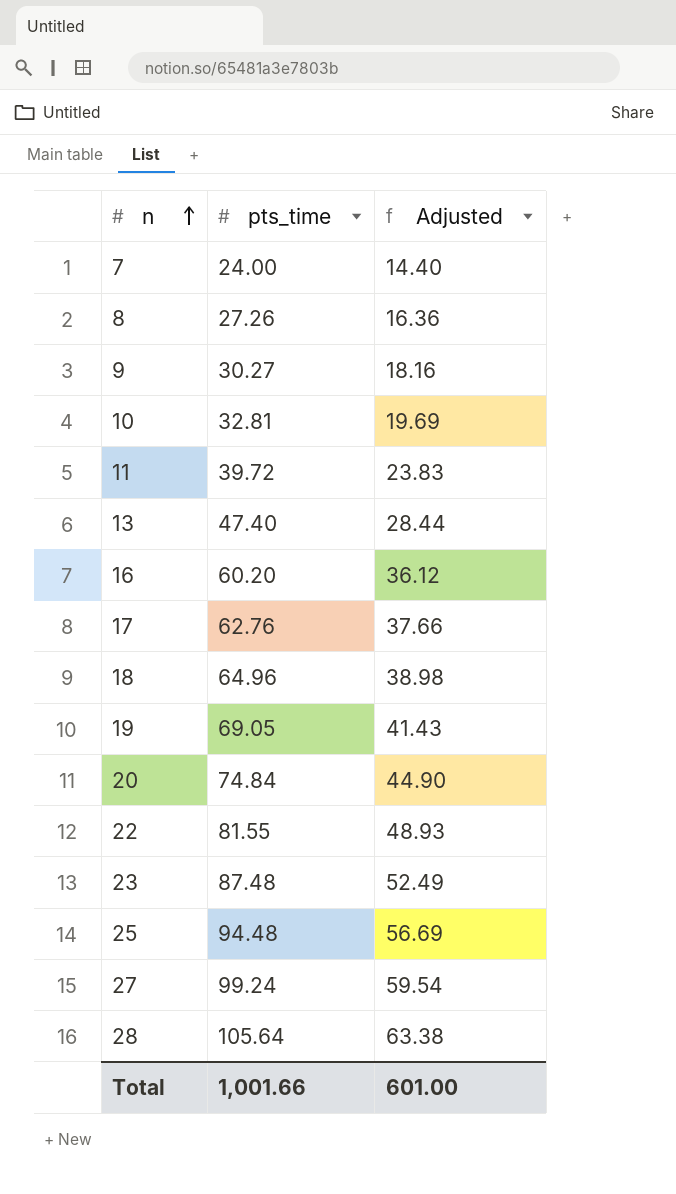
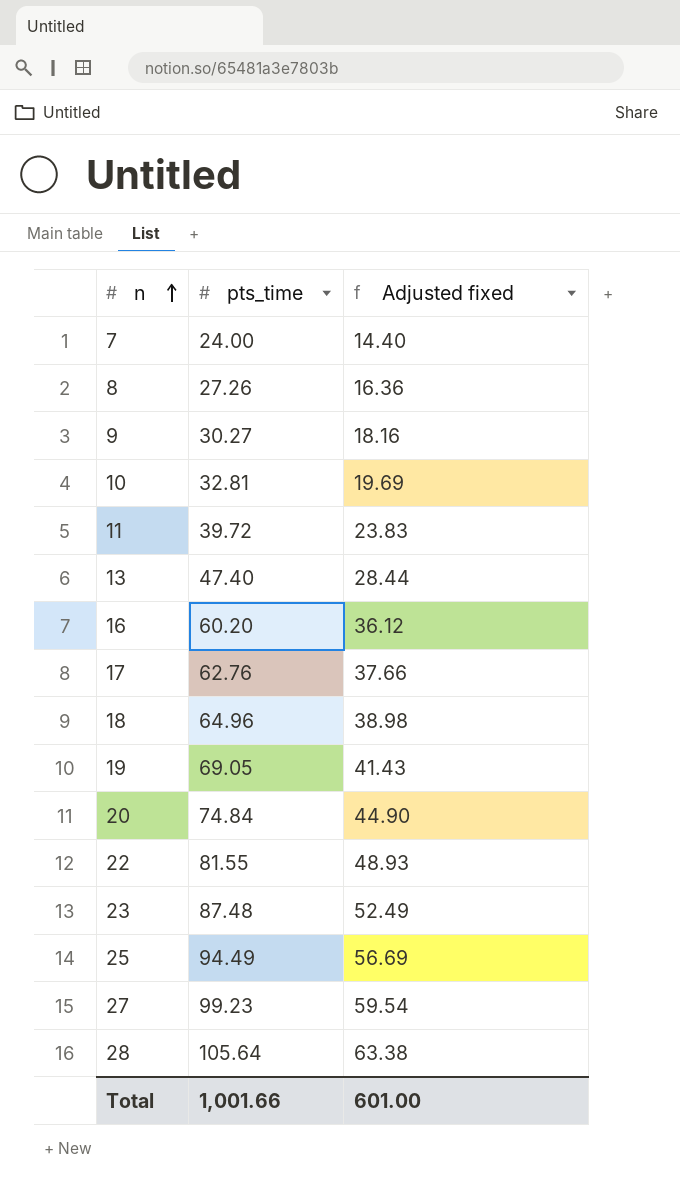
column name: Adjusted -> Adjusted fixed
25 | pts_time: 94.48 -> 94.49
27 | pts_time: 99.24 -> 99.23

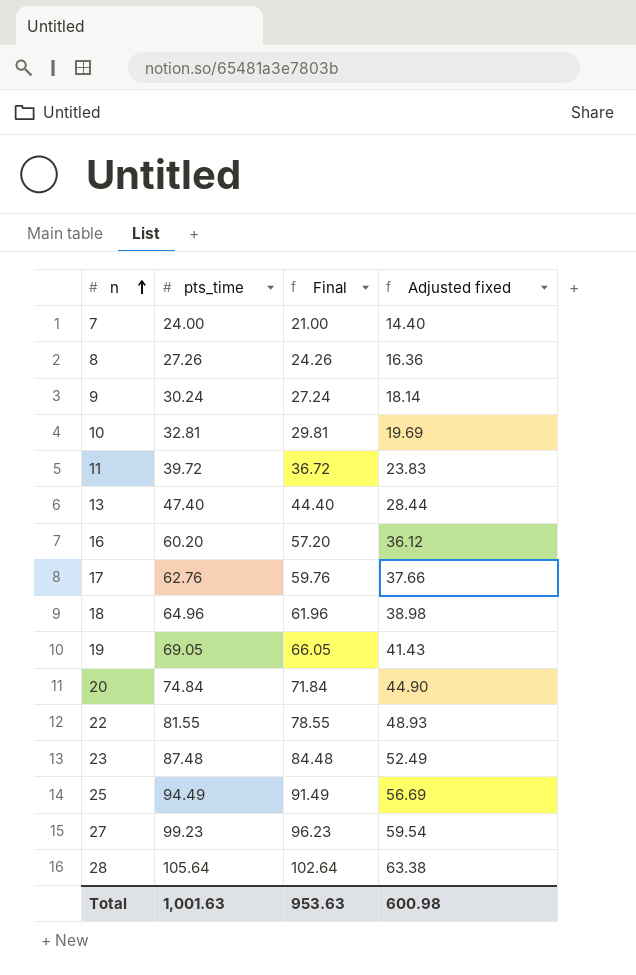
column Final | formula: none -> [pts_time] - 3
9 | pts_time: 30.27 -> 30.24
9 | Adjusted fixed: 18.16 -> 18.14
Total | pts_time: 1,001.66 -> 1,001.63
Total | Adjusted fixed: 601.00 -> 600.98

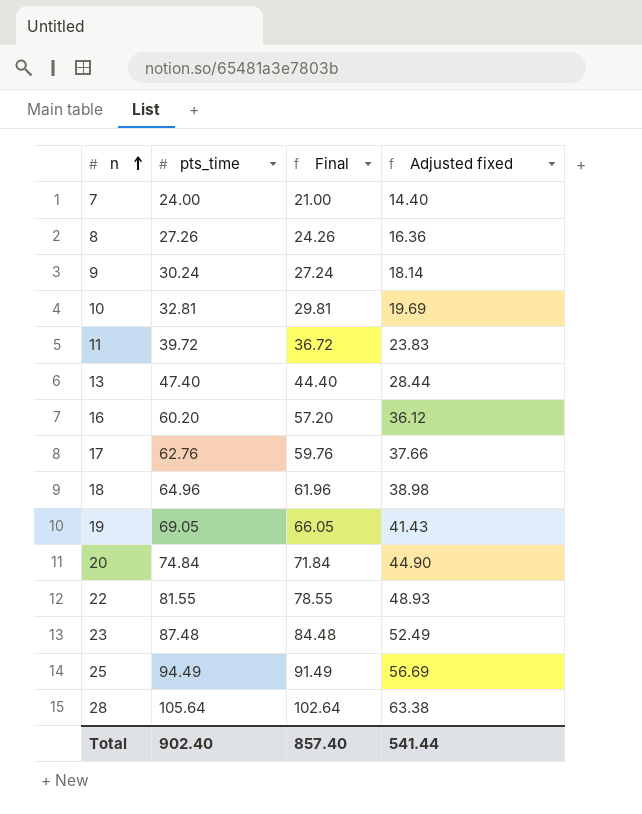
row 27: 99.23 | 96.23 | 59.54 -> none
Total | pts_time: 1,001.63 -> 902.40
Total | Final: 953.63 -> 857.40
Total | Adjusted fixed: 600.98 -> 541.44

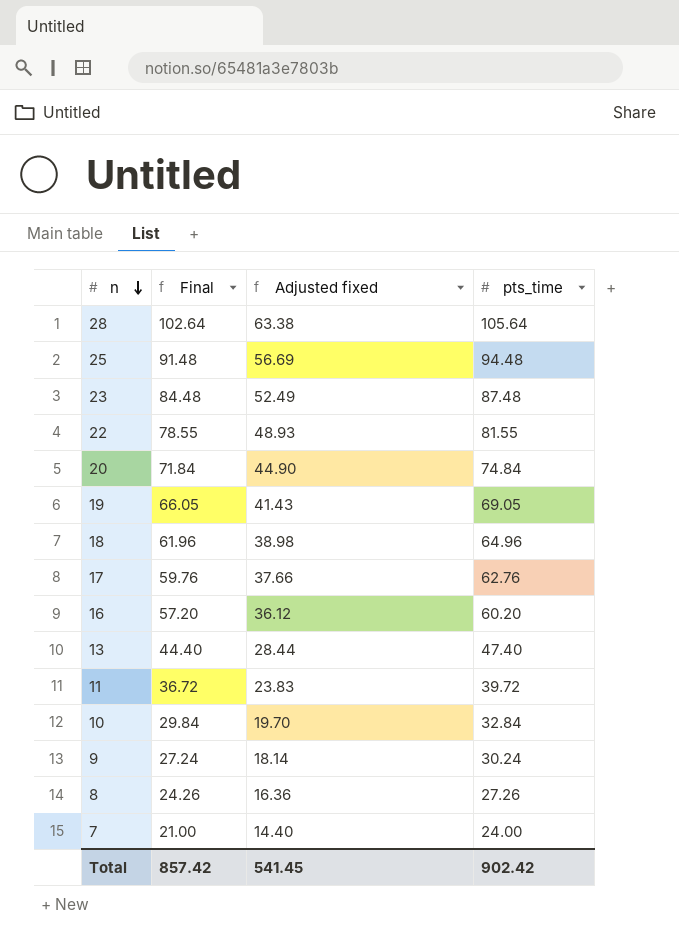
row order: n ascending -> n descending
column pts_time | position: 2 -> 4
25 | Final: 91.49 -> 91.48
25 | pts_time: 94.49 -> 94.48
10 | Final: 29.81 -> 29.84
10 | Adjusted fixed: 19.69 -> 19.70
10 | pts_time: 32.81 -> 32.84
Total | Final: 857.40 -> 857.42
Total | Adjusted fixed: 541.44 -> 541.45
Total | pts_time: 902.40 -> 902.42

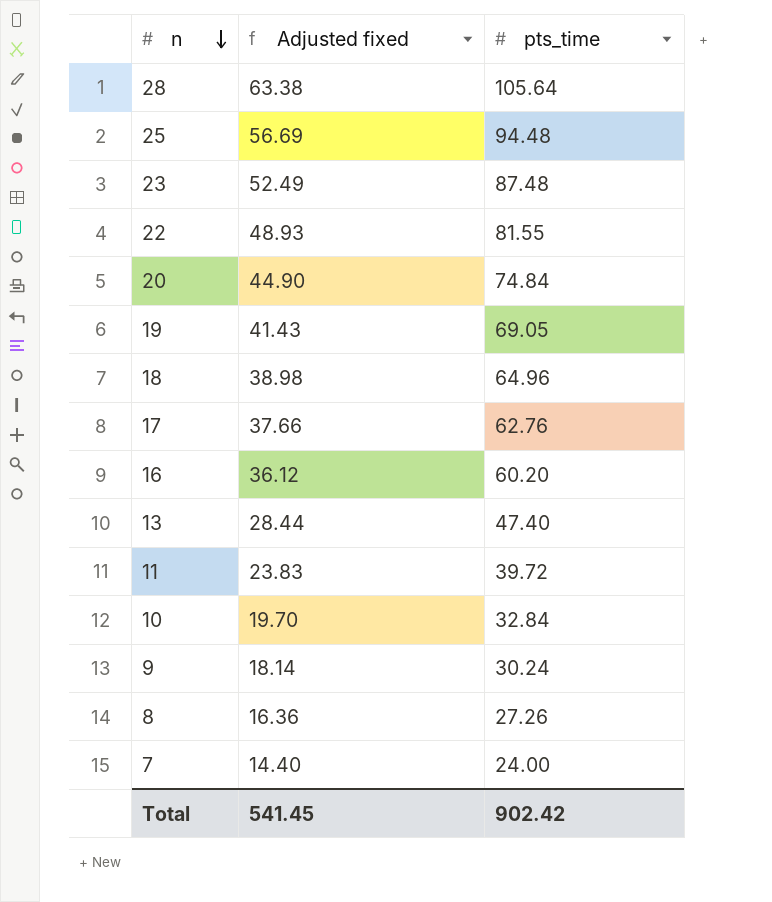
column Final | formula: [pts_time] - 3 -> none

